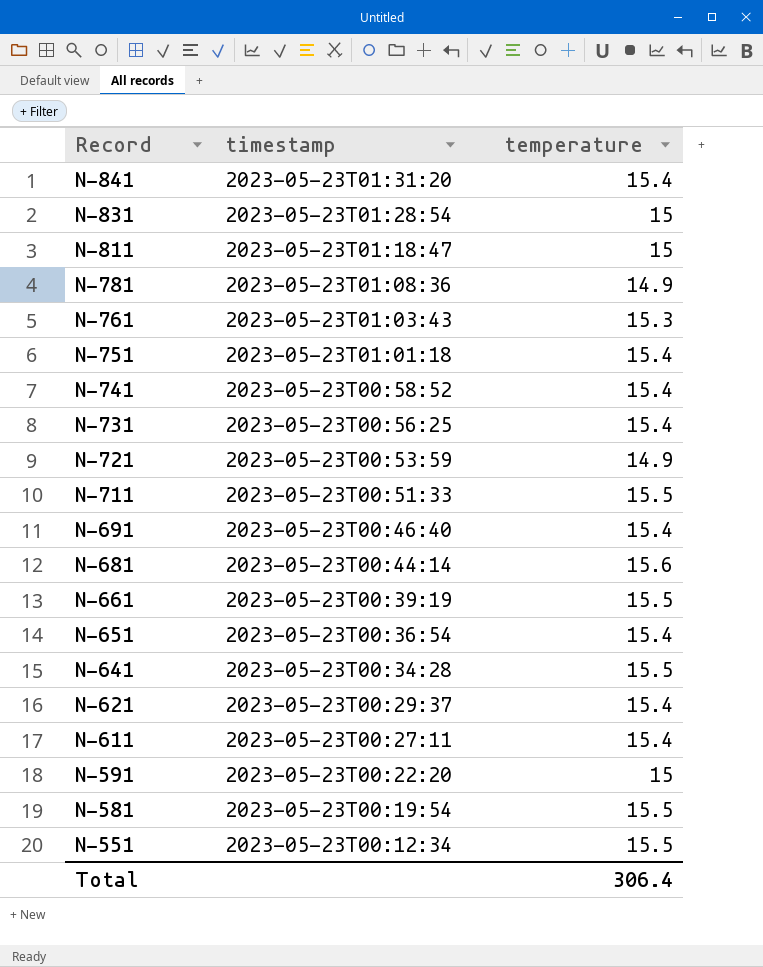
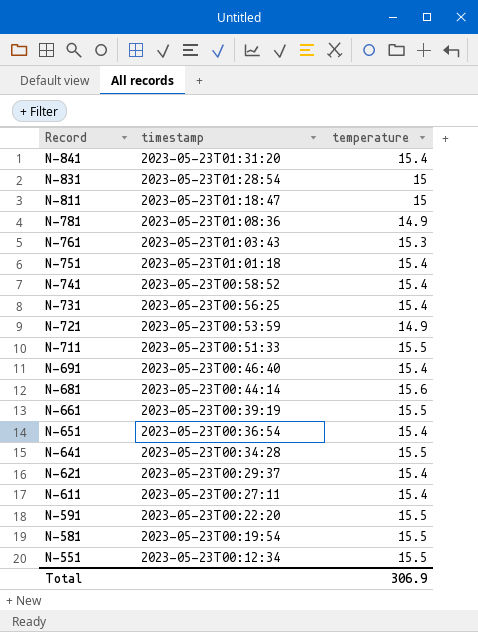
N-591 | temperature: 15 -> 15.5
Total | temperature: 306.4 -> 306.9

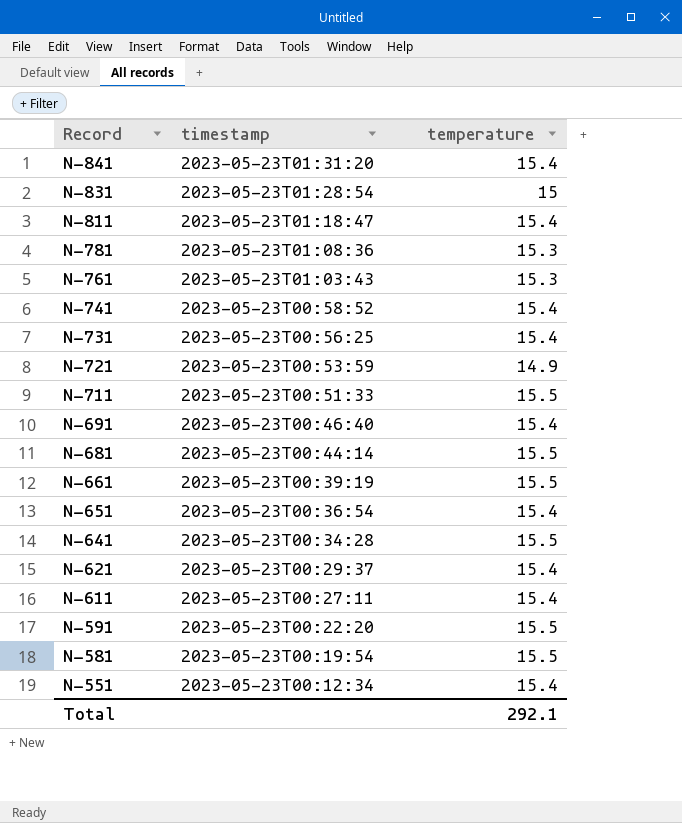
row N-751: 2023-05-23T01:01:18 | 15.4 -> none
N-811 | temperature: 15 -> 15.4
N-781 | temperature: 14.9 -> 15.3
N-681 | temperature: 15.6 -> 15.5
N-551 | temperature: 15.5 -> 15.4
Total | temperature: 306.9 -> 292.1

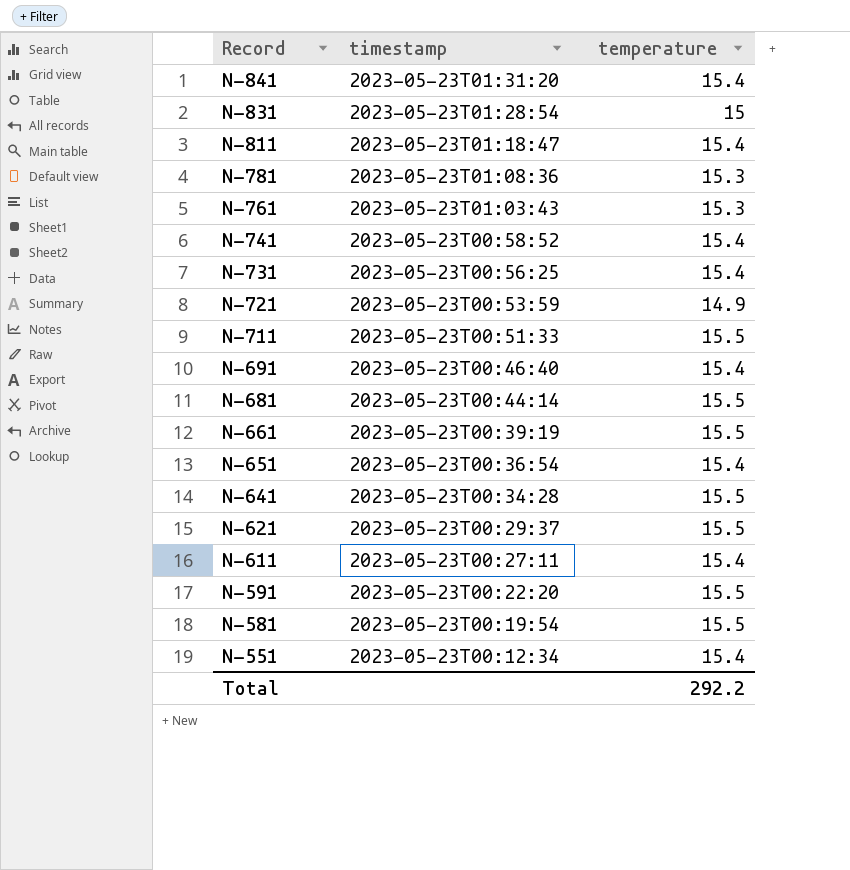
N-621 | temperature: 15.4 -> 15.5
Total | temperature: 292.1 -> 292.2

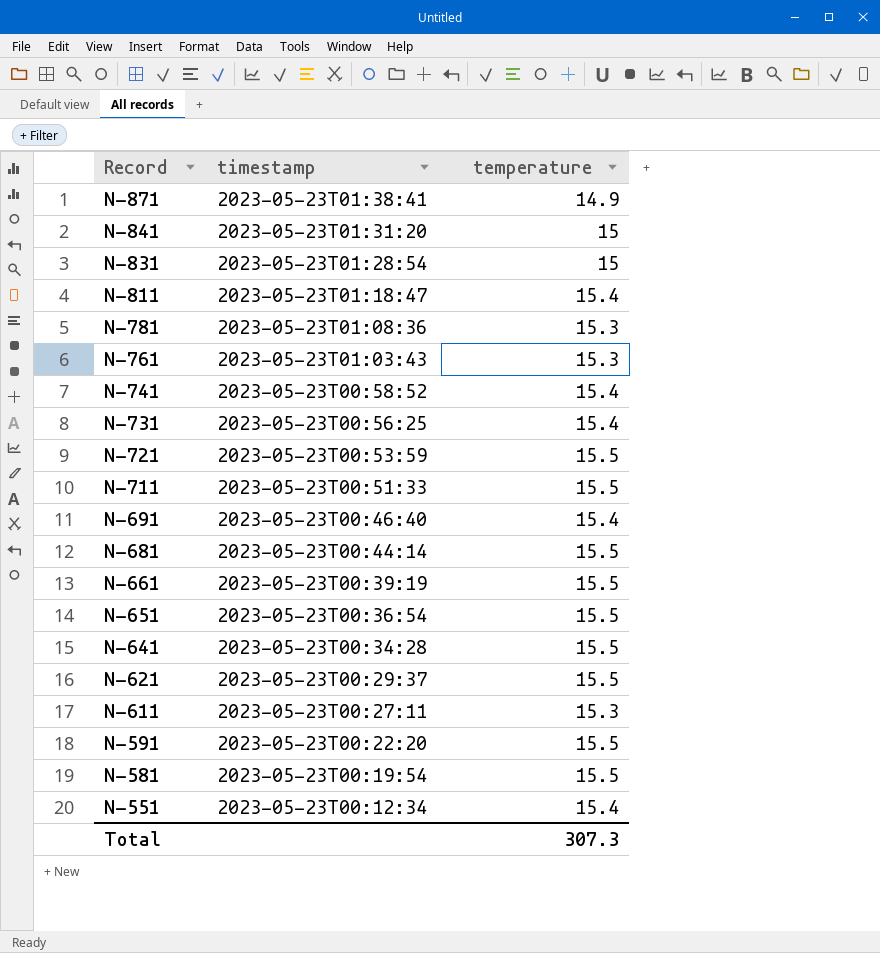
row N-871: none -> 2023-05-23T01:38:41 | 14.9
N-841 | temperature: 15.4 -> 15
N-721 | temperature: 14.9 -> 15.5
N-651 | temperature: 15.4 -> 15.5
N-611 | temperature: 15.4 -> 15.3
Total | temperature: 292.2 -> 307.3

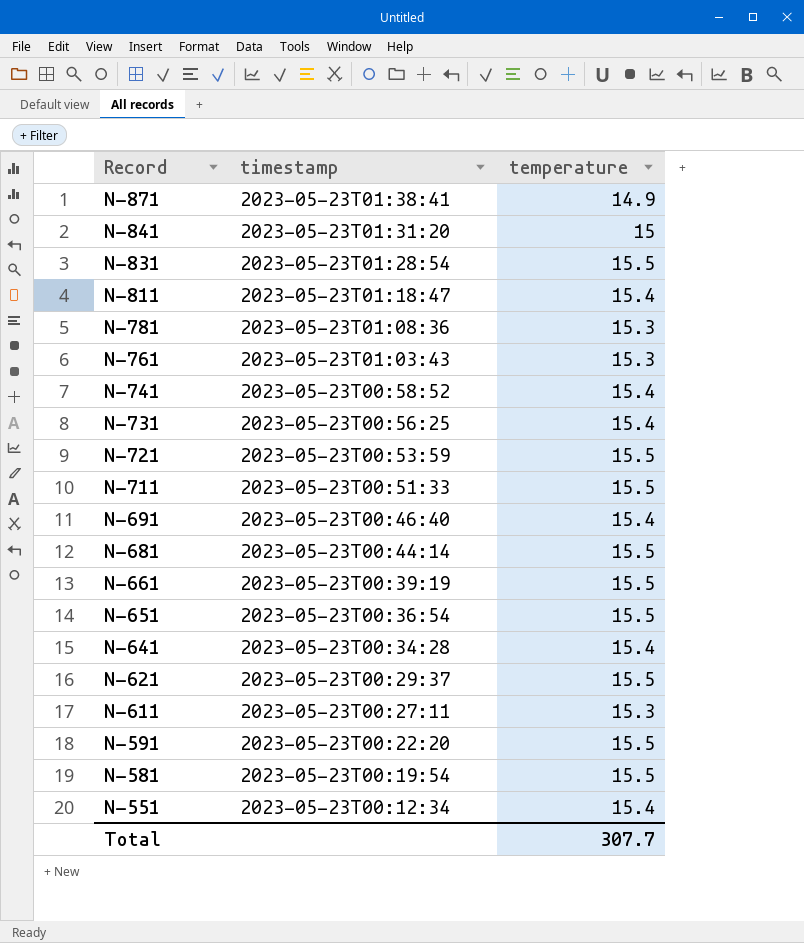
N-831 | temperature: 15 -> 15.5
N-641 | temperature: 15.5 -> 15.4
Total | temperature: 307.3 -> 307.7

